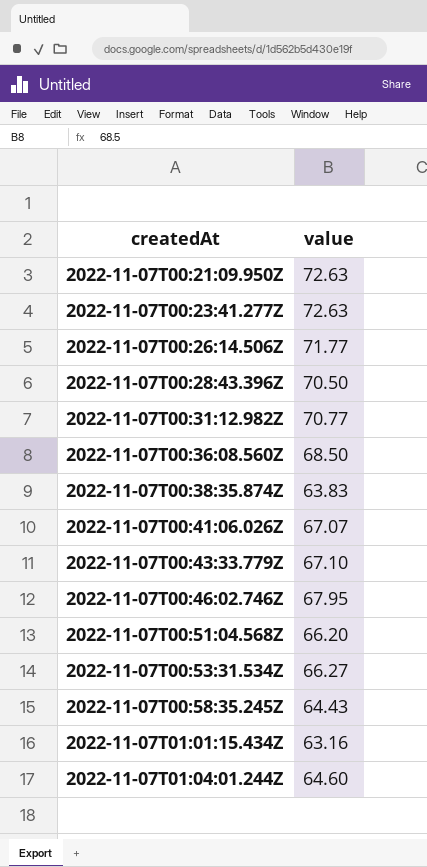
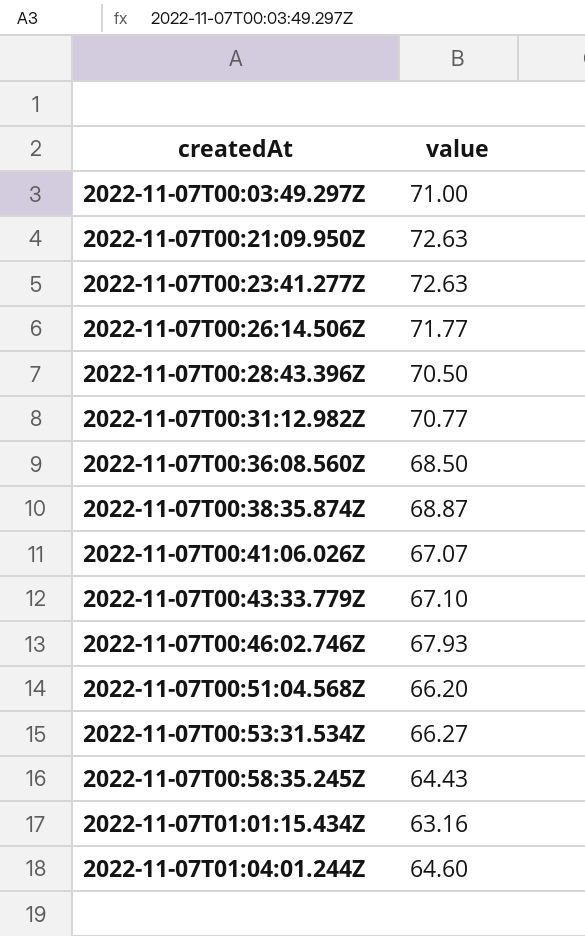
row 2022-11-07T00:03:49.297Z: none -> 71.00
2022-11-07T00:38:35.874Z | value: 63.83 -> 68.87
2022-11-07T00:46:02.746Z | value: 67.95 -> 67.93

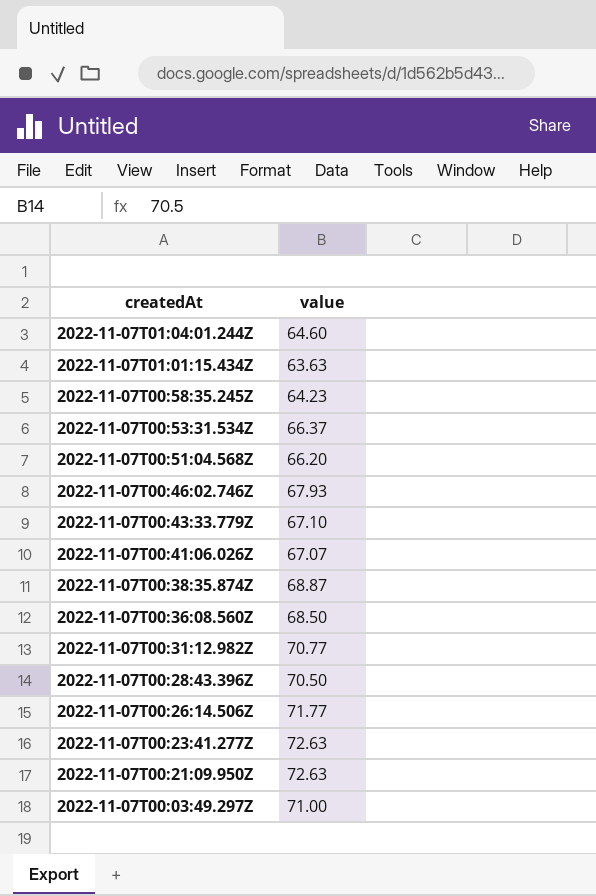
row order: createdAt ascending -> createdAt descending
2022-11-07T01:01:15.434Z | value: 63.16 -> 63.63
2022-11-07T00:58:35.245Z | value: 64.43 -> 64.23
2022-11-07T00:53:31.534Z | value: 66.27 -> 66.37

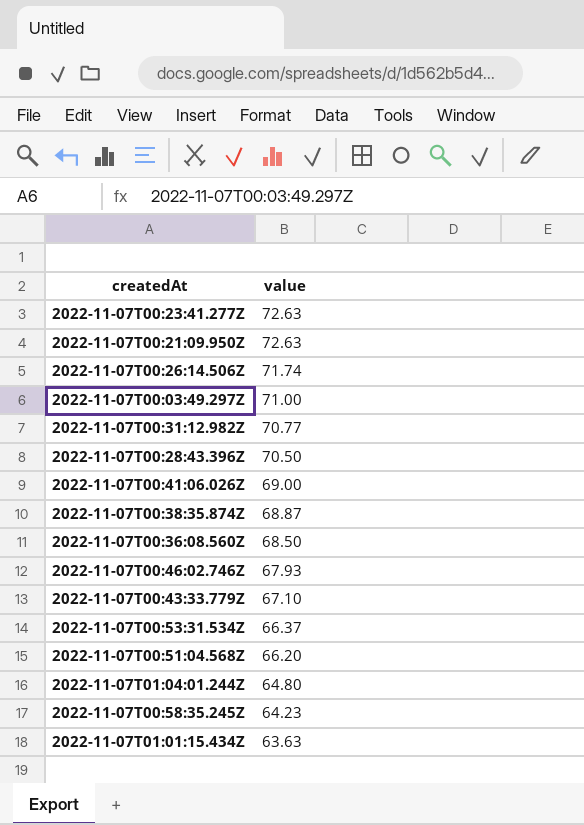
row order: createdAt descending -> value descending
2022-11-07T00:26:14.506Z | value: 71.77 -> 71.74
2022-11-07T00:41:06.026Z | value: 67.07 -> 69.00
2022-11-07T01:04:01.244Z | value: 64.60 -> 64.80

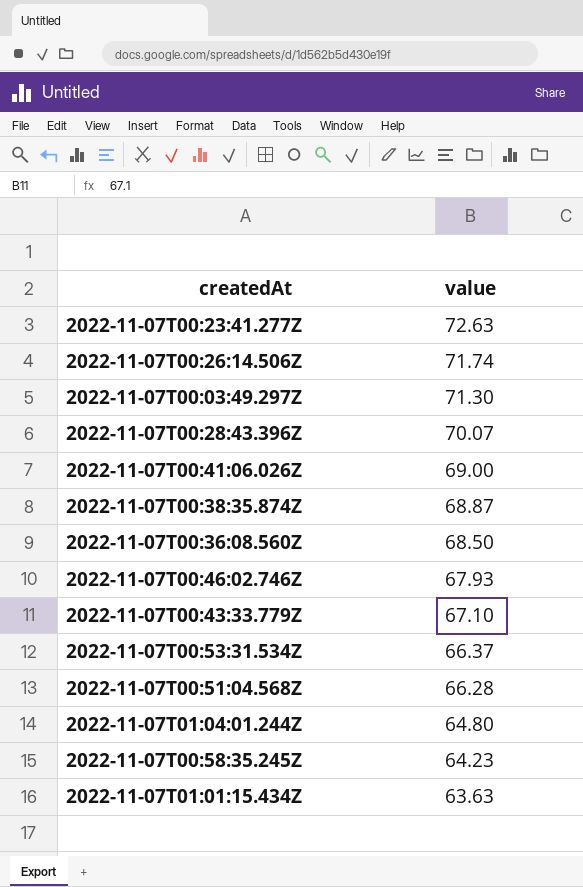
row 2022-11-07T00:21:09.950Z: 72.63 -> none
row 2022-11-07T00:31:12.982Z: 70.77 -> none
2022-11-07T00:03:49.297Z | value: 71.00 -> 71.30
2022-11-07T00:28:43.396Z | value: 70.50 -> 70.07
2022-11-07T00:51:04.568Z | value: 66.20 -> 66.28

